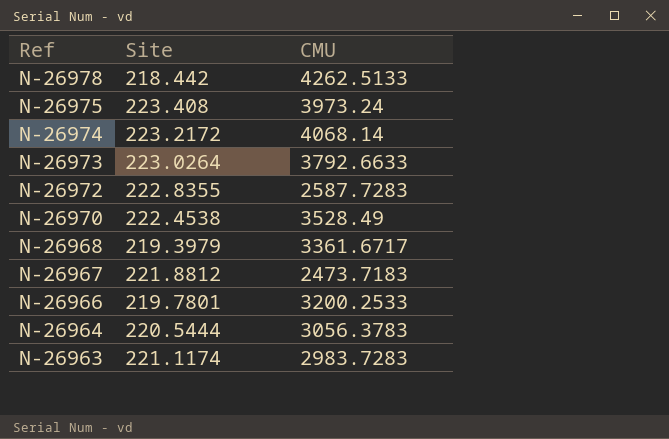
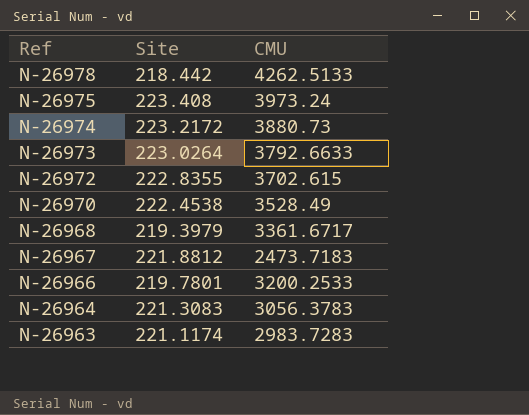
N-26974 | CMU: 4068.14 -> 3880.73
N-26972 | CMU: 2587.7283 -> 3702.615
N-26964 | Site: 220.5444 -> 221.3083

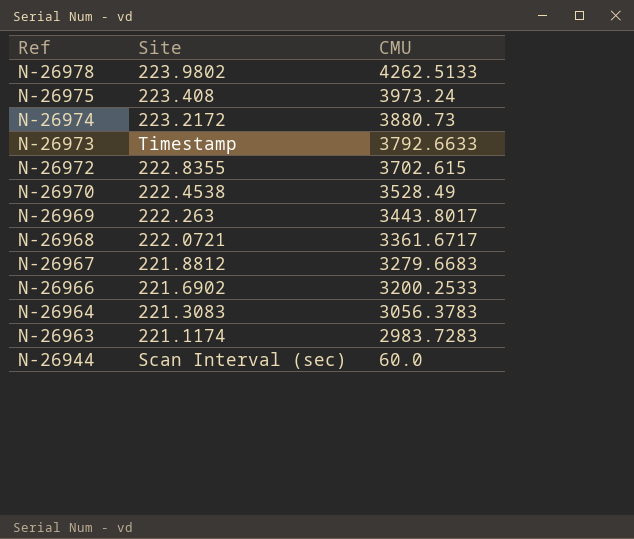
N-26978 | Site: 218.442 -> 223.9802
N-26973 | Site: 223.0264 -> Timestamp
row N-26969: none -> 222.263 | 3443.8017
N-26968 | Site: 219.3979 -> 222.0721
N-26967 | CMU: 2473.7183 -> 3279.6683
N-26966 | Site: 219.7801 -> 221.6902
row N-26944: none -> Scan Interval (sec) | 60.0

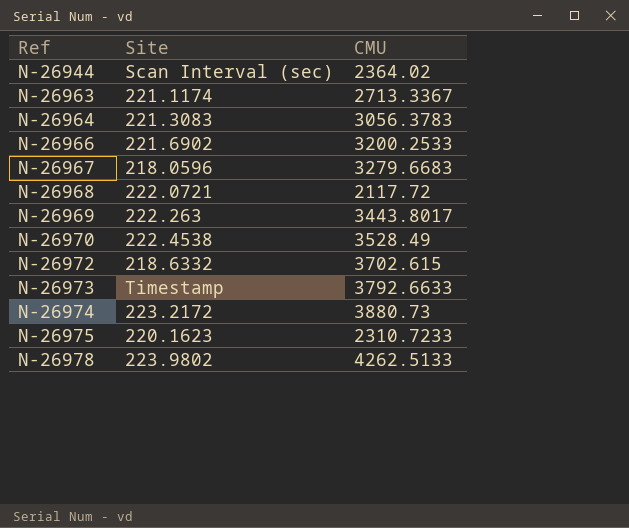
row order: Ref descending -> Ref ascending
N-26944 | CMU: 60.0 -> 2364.02
N-26963 | CMU: 2983.7283 -> 2713.3367
N-26967 | Site: 221.8812 -> 218.0596
N-26968 | CMU: 3361.6717 -> 2117.72
N-26972 | Site: 222.8355 -> 218.6332
N-26975 | Site: 223.408 -> 220.1623
N-26975 | CMU: 3973.24 -> 2310.7233

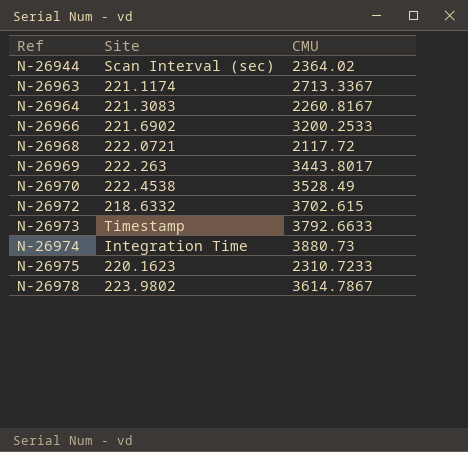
row N-26967: 218.0596 | 3279.6683 -> none
N-26964 | CMU: 3056.3783 -> 2260.8167
N-26974 | Site: 223.2172 -> Integration Time
N-26978 | CMU: 4262.5133 -> 3614.7867

